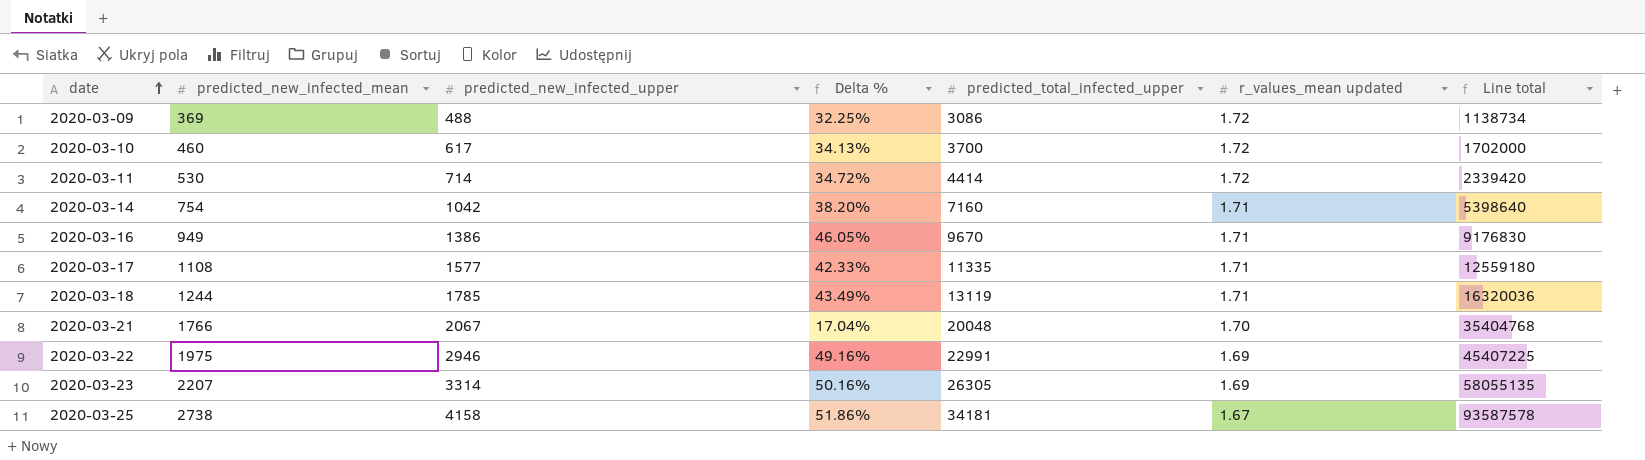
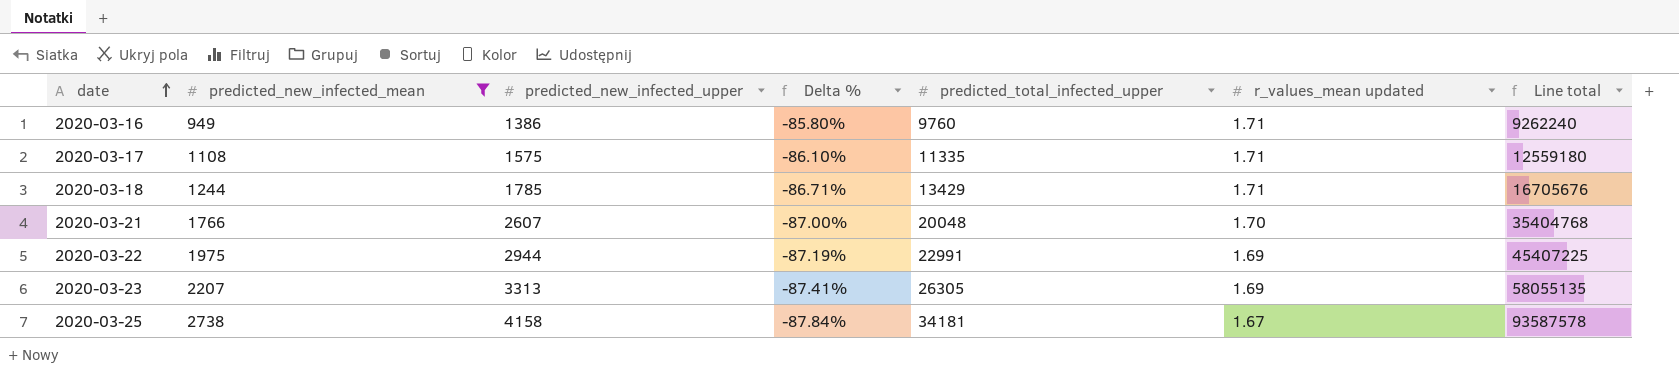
filter: none -> predicted_new_infected_mean >= 949
column Delta % | formula: ([predicted_new_infected_upper] - [predicted_new_infected_mean]) / [predicted_new_infected_mean] -> ([predicted_new_infected_upper] - [predicted_total_infected_upper]) / [predicted_total_infected_upper]
2020-03-16 | predicted_total_infected_upper: 9670 -> 9760
2020-03-16 | Line total: 9176830 -> 9262240
2020-03-17 | predicted_new_infected_upper: 1577 -> 1575
2020-03-18 | predicted_total_infected_upper: 13119 -> 13429
2020-03-18 | Line total: 16320036 -> 16705676
2020-03-21 | predicted_new_infected_upper: 2067 -> 2607
2020-03-22 | predicted_new_infected_upper: 2946 -> 2944
2020-03-23 | predicted_new_infected_upper: 3314 -> 3313

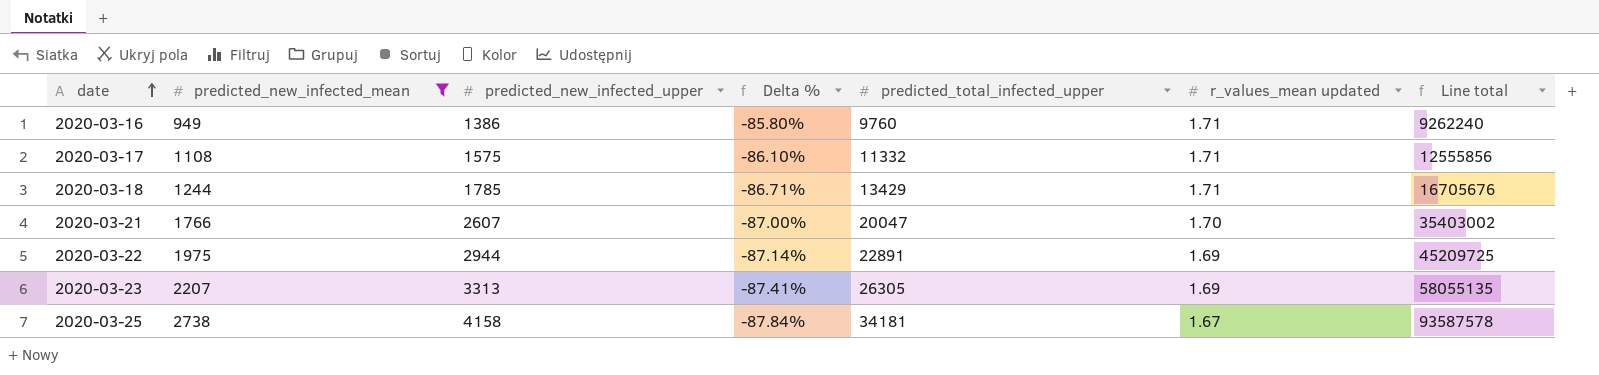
2020-03-17 | predicted_total_infected_upper: 11335 -> 11332
2020-03-17 | Line total: 12559180 -> 12555856
2020-03-21 | predicted_total_infected_upper: 20048 -> 20047
2020-03-21 | Line total: 35404768 -> 35403002
2020-03-22 | Delta %: -87.19% -> -87.14%
2020-03-22 | predicted_total_infected_upper: 22991 -> 22891
2020-03-22 | Line total: 45407225 -> 45209725

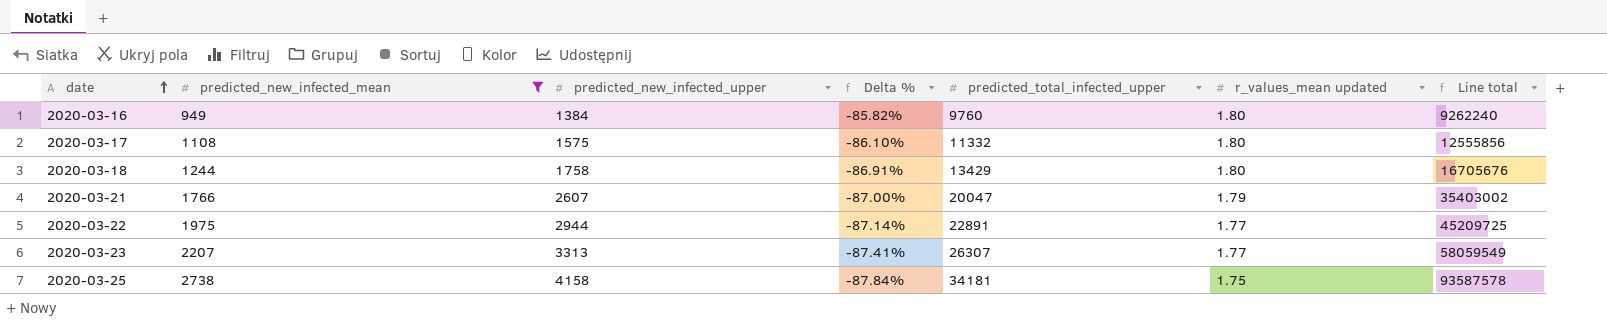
2020-03-16 | predicted_new_infected_upper: 1386 -> 1384
2020-03-16 | Delta %: -85.80% -> -85.82%
2020-03-16 | r_values_mean updated: 1.71 -> 1.80
2020-03-17 | r_values_mean updated: 1.71 -> 1.80
2020-03-18 | predicted_new_infected_upper: 1785 -> 1758
2020-03-18 | Delta %: -86.71% -> -86.91%
2020-03-18 | r_values_mean updated: 1.71 -> 1.80
2020-03-21 | r_values_mean updated: 1.70 -> 1.79
2020-03-22 | r_values_mean updated: 1.69 -> 1.77
2020-03-23 | predicted_total_infected_upper: 26305 -> 26307
2020-03-23 | r_values_mean updated: 1.69 -> 1.77
2020-03-23 | Line total: 58055135 -> 58059549
2020-03-25 | r_values_mean updated: 1.67 -> 1.75

